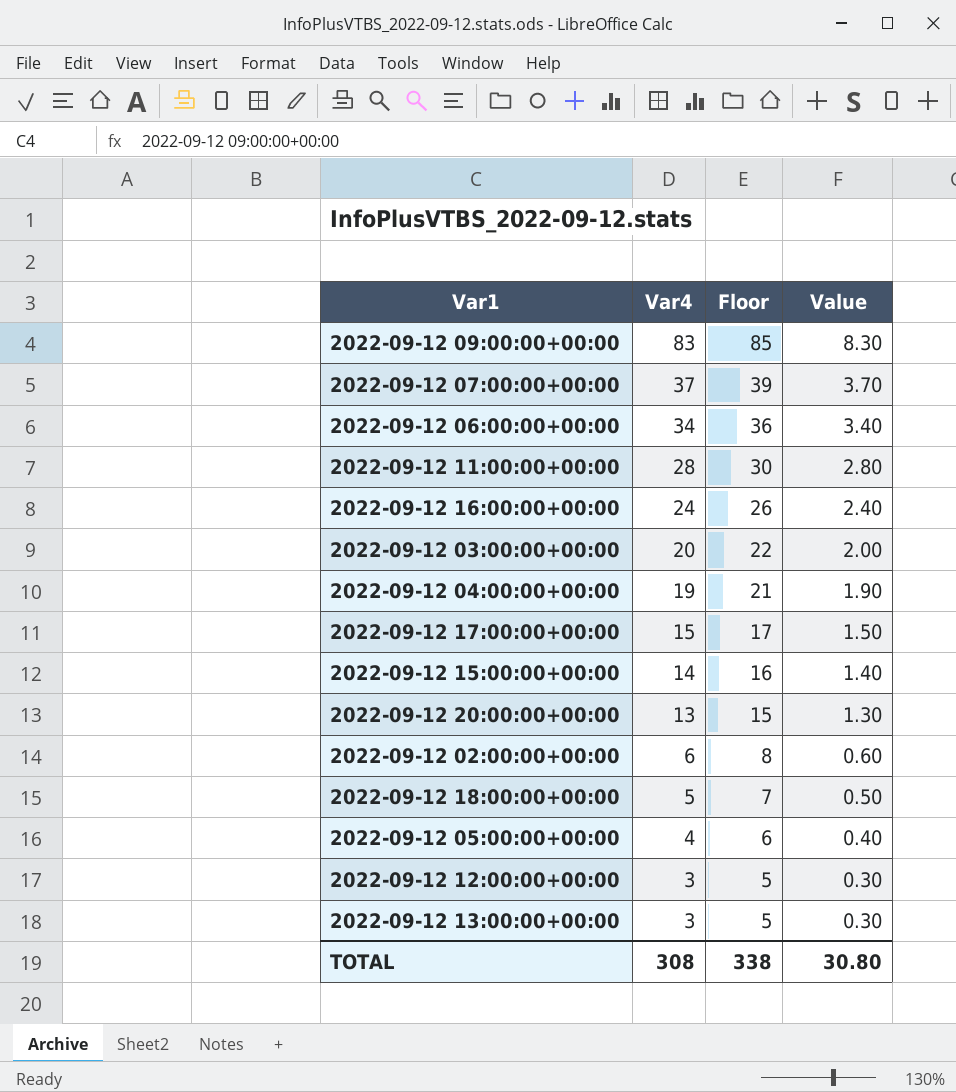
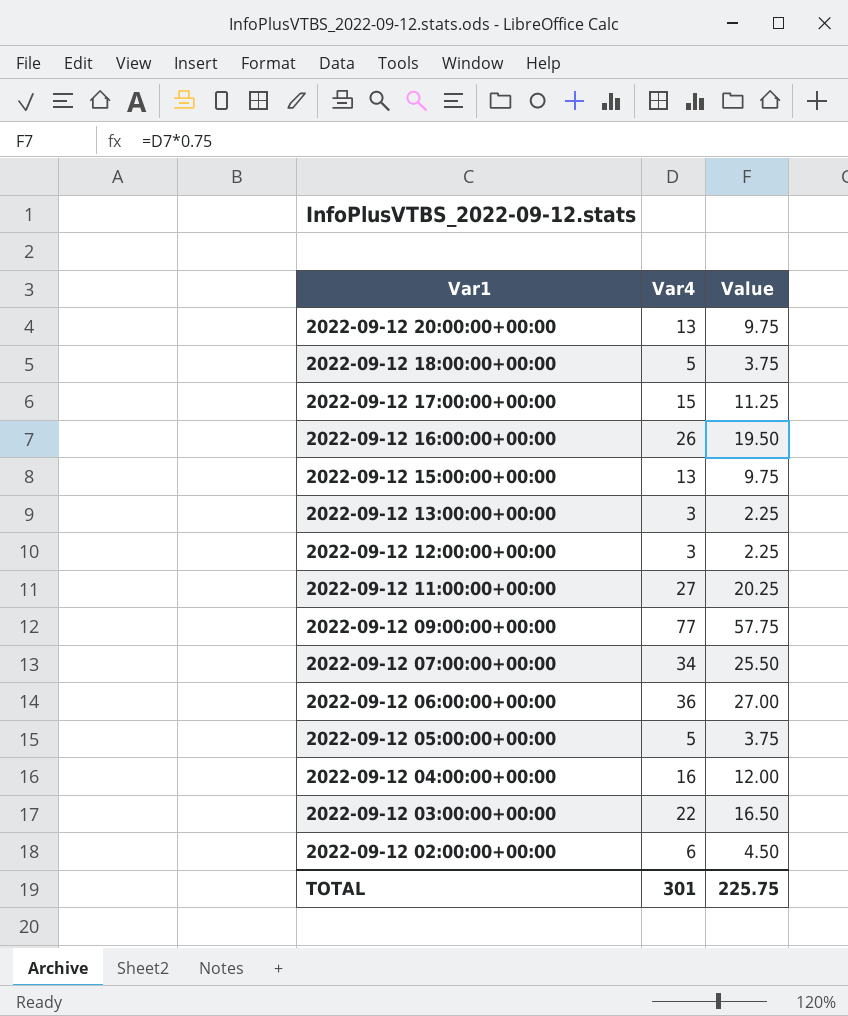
row order: Var4 descending -> Var1 descending
column Floor | formula: [Var4] + 2 -> none
column Value | formula: [Var4] * 0.1 -> [Var4] * 0.75
2022-09-12 16:00:00+00:00 | Var4: 24 -> 26
2022-09-12 15:00:00+00:00 | Var4: 14 -> 13
2022-09-12 11:00:00+00:00 | Var4: 28 -> 27
2022-09-12 09:00:00+00:00 | Var4: 83 -> 77
2022-09-12 07:00:00+00:00 | Var4: 37 -> 34
2022-09-12 06:00:00+00:00 | Var4: 34 -> 36
2022-09-12 05:00:00+00:00 | Var4: 4 -> 5
2022-09-12 04:00:00+00:00 | Var4: 19 -> 16
2022-09-12 03:00:00+00:00 | Var4: 20 -> 22
TOTAL | Var4: 308 -> 301
TOTAL | Value: 30.80 -> 225.75

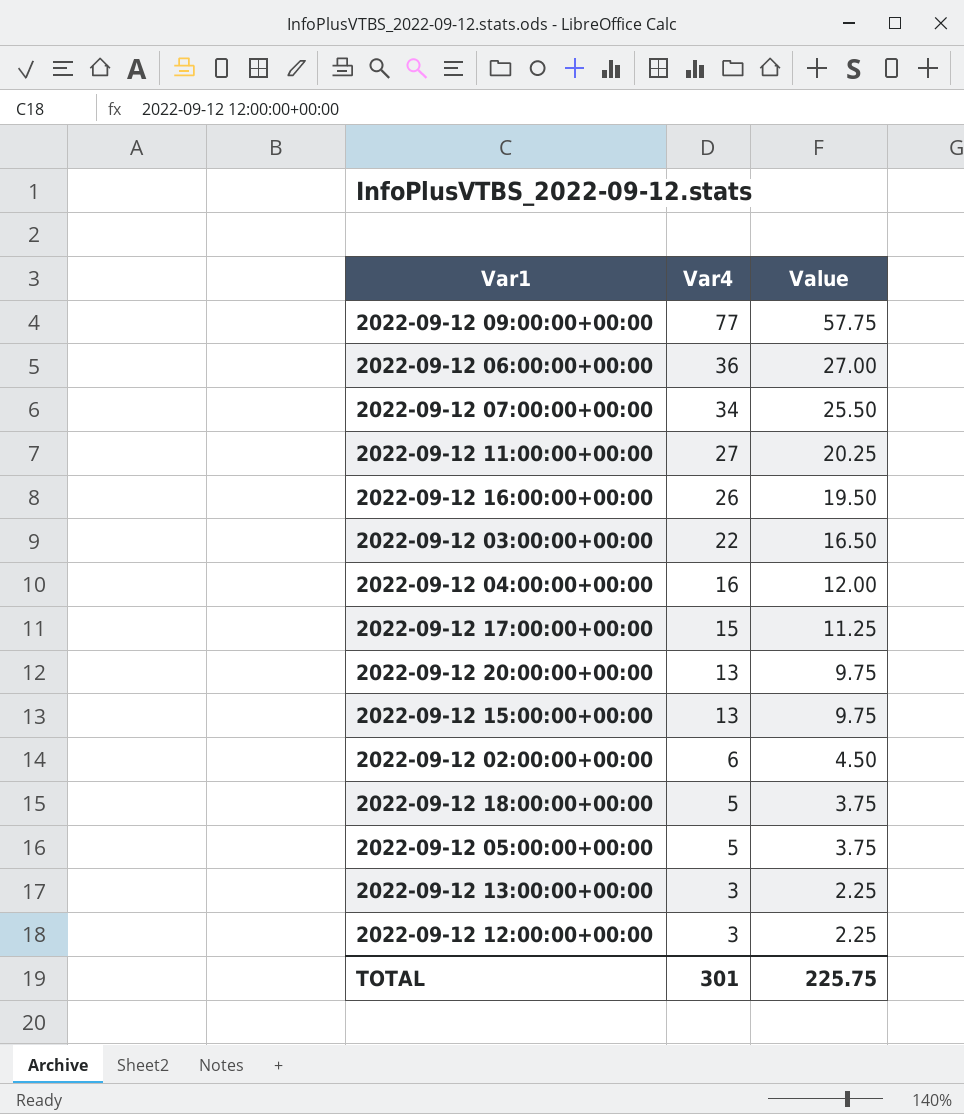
row order: Var1 descending -> Var4 descending

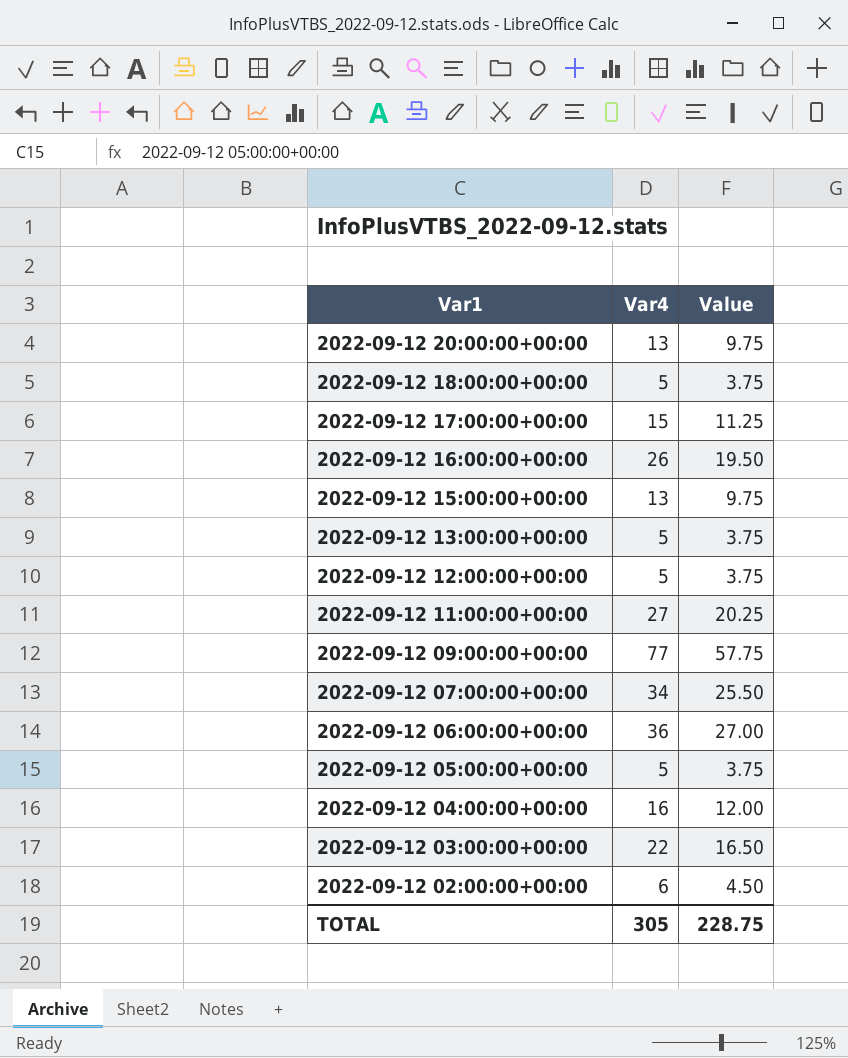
row order: Var4 descending -> Var1 descending
2022-09-12 13:00:00+00:00 | Var4: 3 -> 5
2022-09-12 13:00:00+00:00 | Value: 2.25 -> 3.75
2022-09-12 12:00:00+00:00 | Var4: 3 -> 5
2022-09-12 12:00:00+00:00 | Value: 2.25 -> 3.75
TOTAL | Var4: 301 -> 305
TOTAL | Value: 225.75 -> 228.75

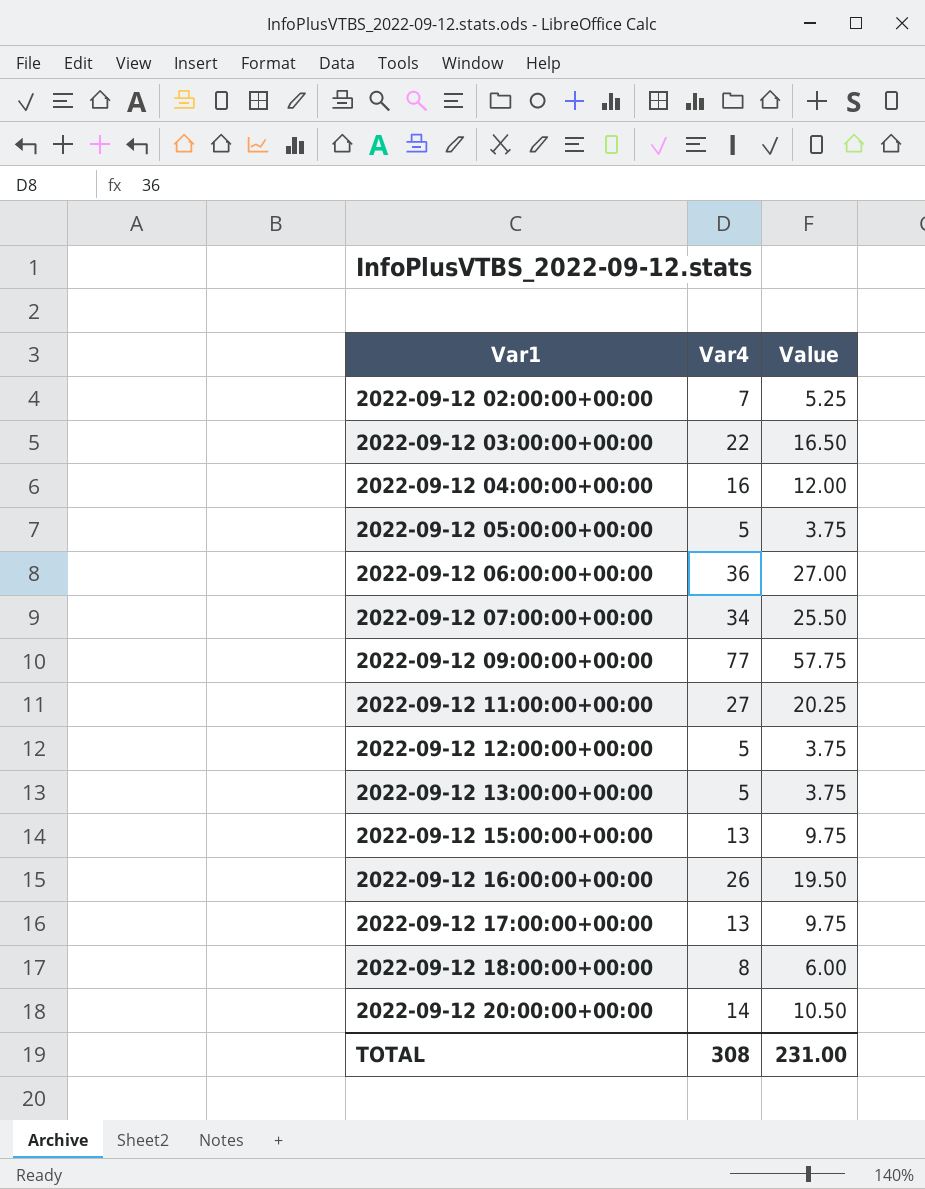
row order: Var1 descending -> Var1 ascending
2022-09-12 02:00:00+00:00 | Var4: 6 -> 7
2022-09-12 02:00:00+00:00 | Value: 4.50 -> 5.25
2022-09-12 17:00:00+00:00 | Var4: 15 -> 13
2022-09-12 17:00:00+00:00 | Value: 11.25 -> 9.75
2022-09-12 18:00:00+00:00 | Var4: 5 -> 8
2022-09-12 18:00:00+00:00 | Value: 3.75 -> 6.00
2022-09-12 20:00:00+00:00 | Var4: 13 -> 14
2022-09-12 20:00:00+00:00 | Value: 9.75 -> 10.50
TOTAL | Var4: 305 -> 308
TOTAL | Value: 228.75 -> 231.00

